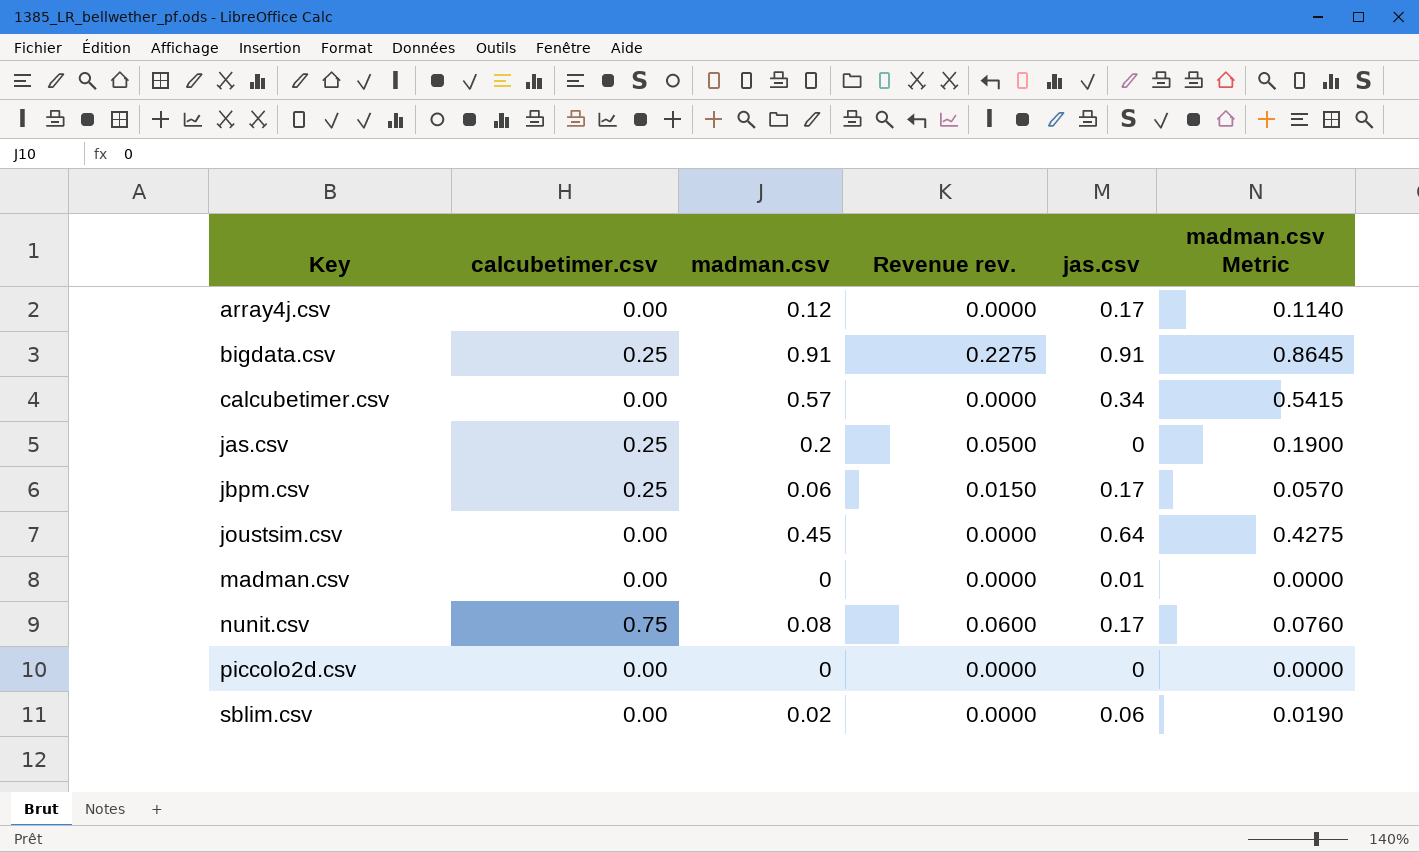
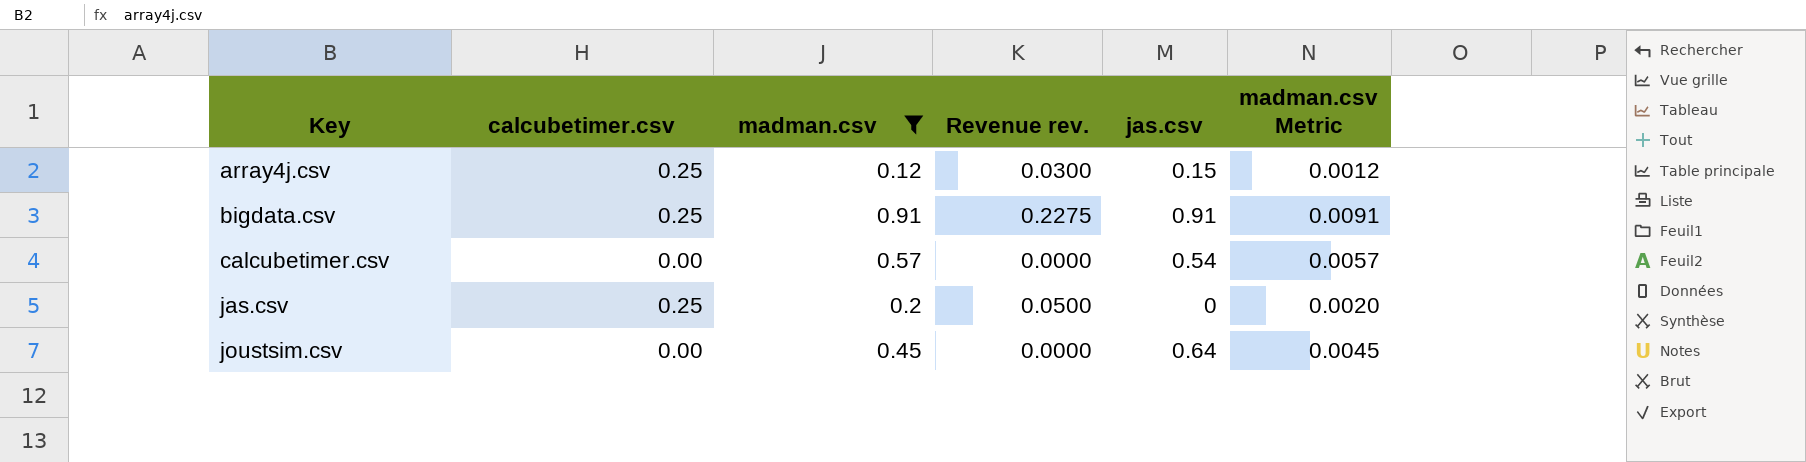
filter: none -> madman.csv >= 0.12
column madman.csv Metric | formula: [madman.csv] * 0.95 -> [madman.csv] * 0.01
array4j.csv | calcubetimer.csv: 0.00 -> 0.25
array4j.csv | Revenue rev.: 0.0000 -> 0.0300
array4j.csv | jas.csv: 0.17 -> 0.15
calcubetimer.csv | jas.csv: 0.34 -> 0.54

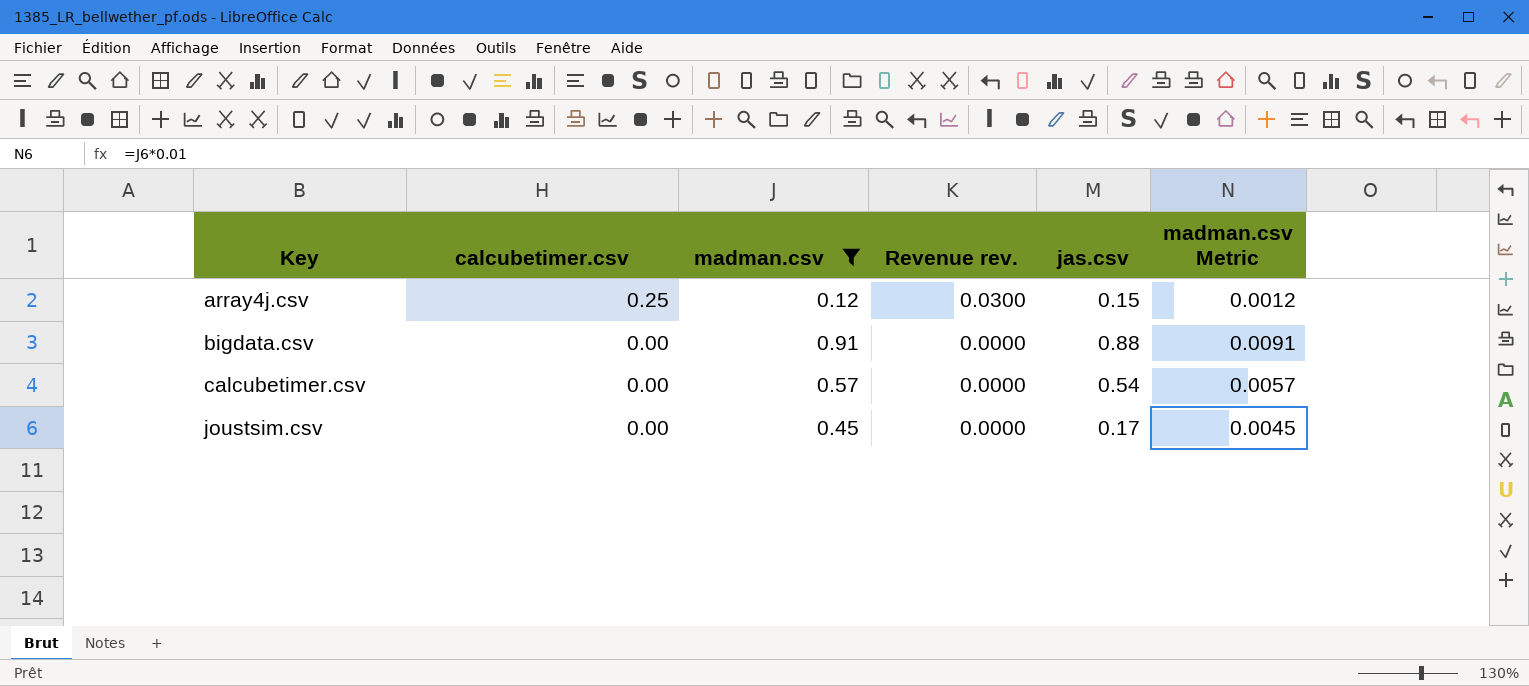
row jas.csv: 0.25 | 0.2 | 0.0500 | 0 | 0.0020 -> none
bigdata.csv | calcubetimer.csv: 0.25 -> 0.00
bigdata.csv | Revenue rev.: 0.2275 -> 0.0000
bigdata.csv | jas.csv: 0.91 -> 0.88
joustsim.csv | jas.csv: 0.64 -> 0.17

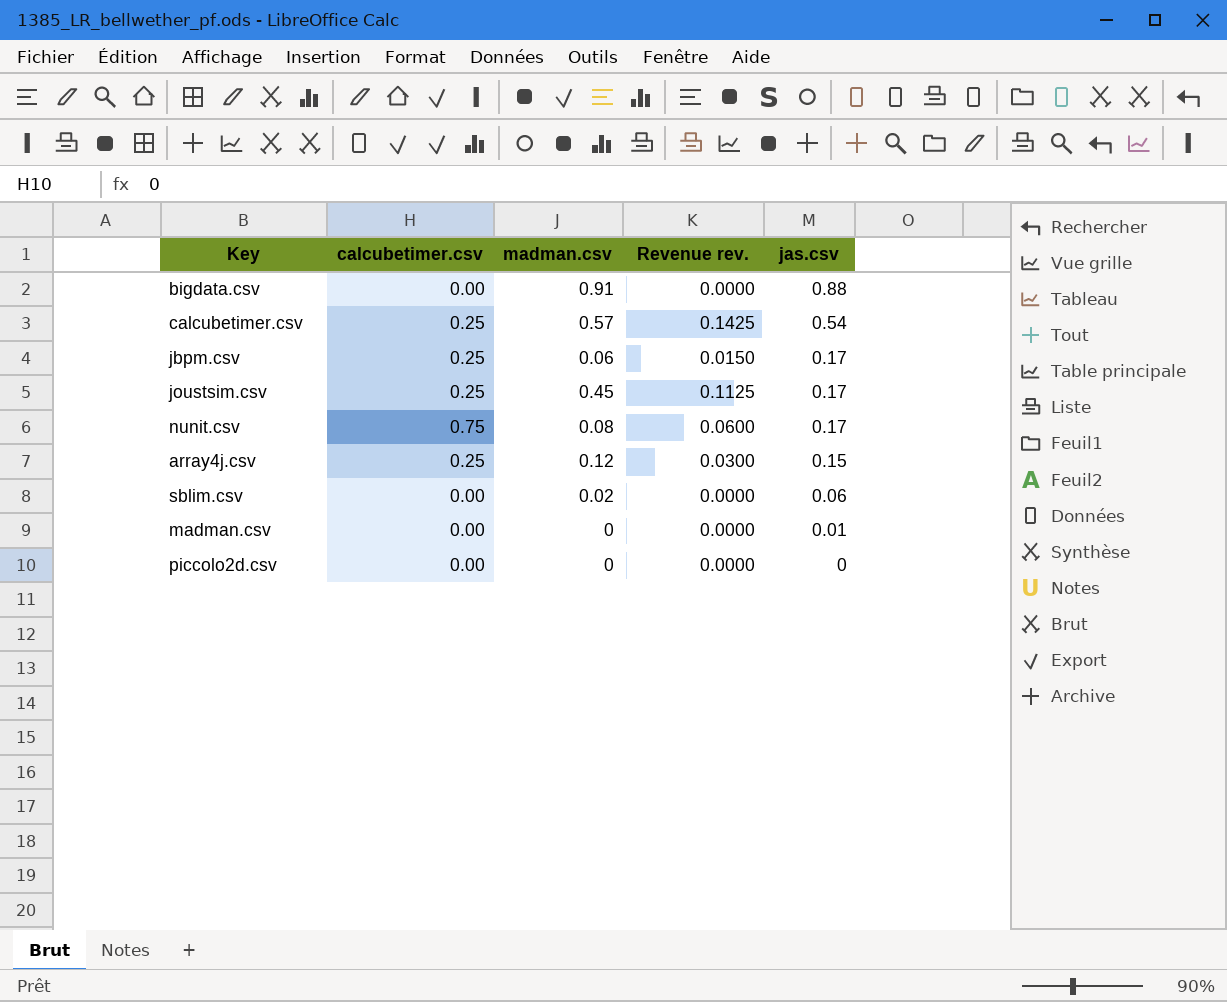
filter: madman.csv >= 0.12 -> none
row order: Key ascending -> jas.csv descending
column madman.csv Metric | formula: [madman.csv] * 0.01 -> none
calcubetimer.csv | calcubetimer.csv: 0.00 -> 0.25
calcubetimer.csv | Revenue rev.: 0.0000 -> 0.1425
joustsim.csv | calcubetimer.csv: 0.00 -> 0.25
joustsim.csv | Revenue rev.: 0.0000 -> 0.1125

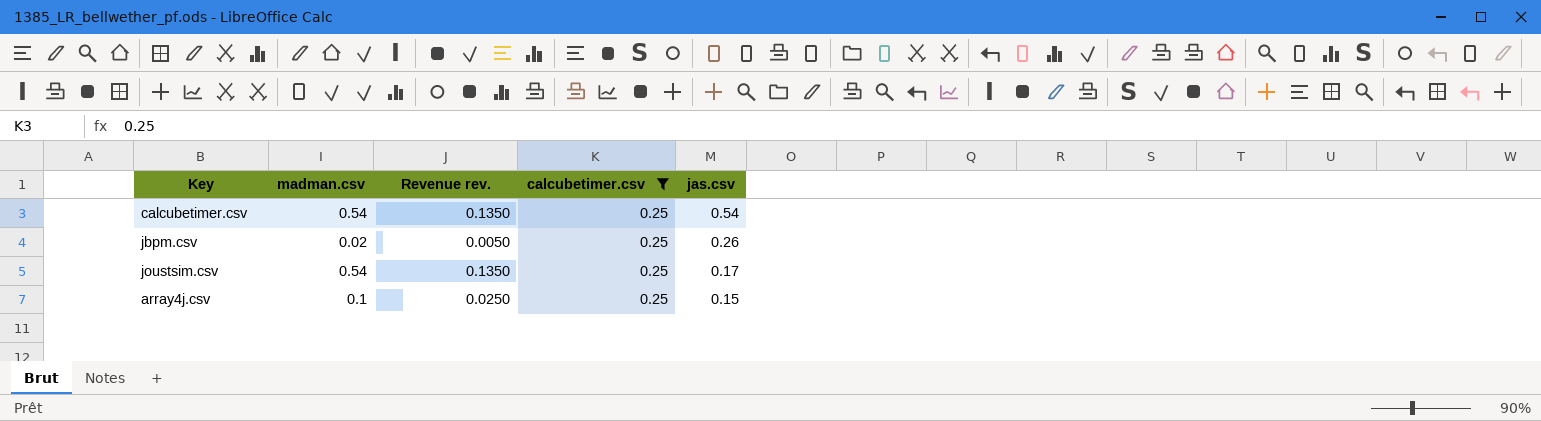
filter: none -> calcubetimer.csv = 0.25
column calcubetimer.csv | position: 2 -> 4
calcubetimer.csv | madman.csv: 0.57 -> 0.54
calcubetimer.csv | Revenue rev.: 0.1425 -> 0.1350
jbpm.csv | madman.csv: 0.06 -> 0.02
jbpm.csv | Revenue rev.: 0.0150 -> 0.0050
jbpm.csv | jas.csv: 0.17 -> 0.26
joustsim.csv | madman.csv: 0.45 -> 0.54
joustsim.csv | Revenue rev.: 0.1125 -> 0.1350
array4j.csv | madman.csv: 0.12 -> 0.1
array4j.csv | Revenue rev.: 0.0300 -> 0.0250

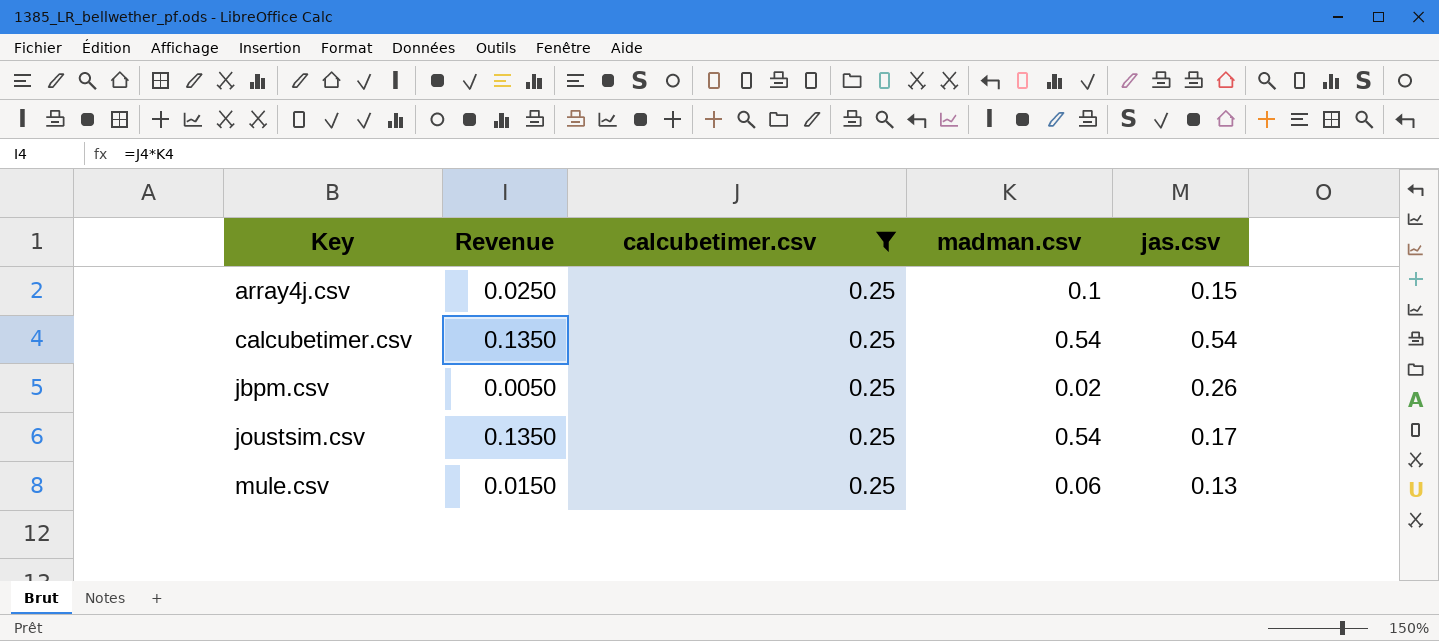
row order: jas.csv descending -> Key ascending
column name: Revenue rev. -> Revenue
column madman.csv | position: 2 -> 4
row mule.csv: none -> 0.0150 | 0.25 | 0.06 | 0.13

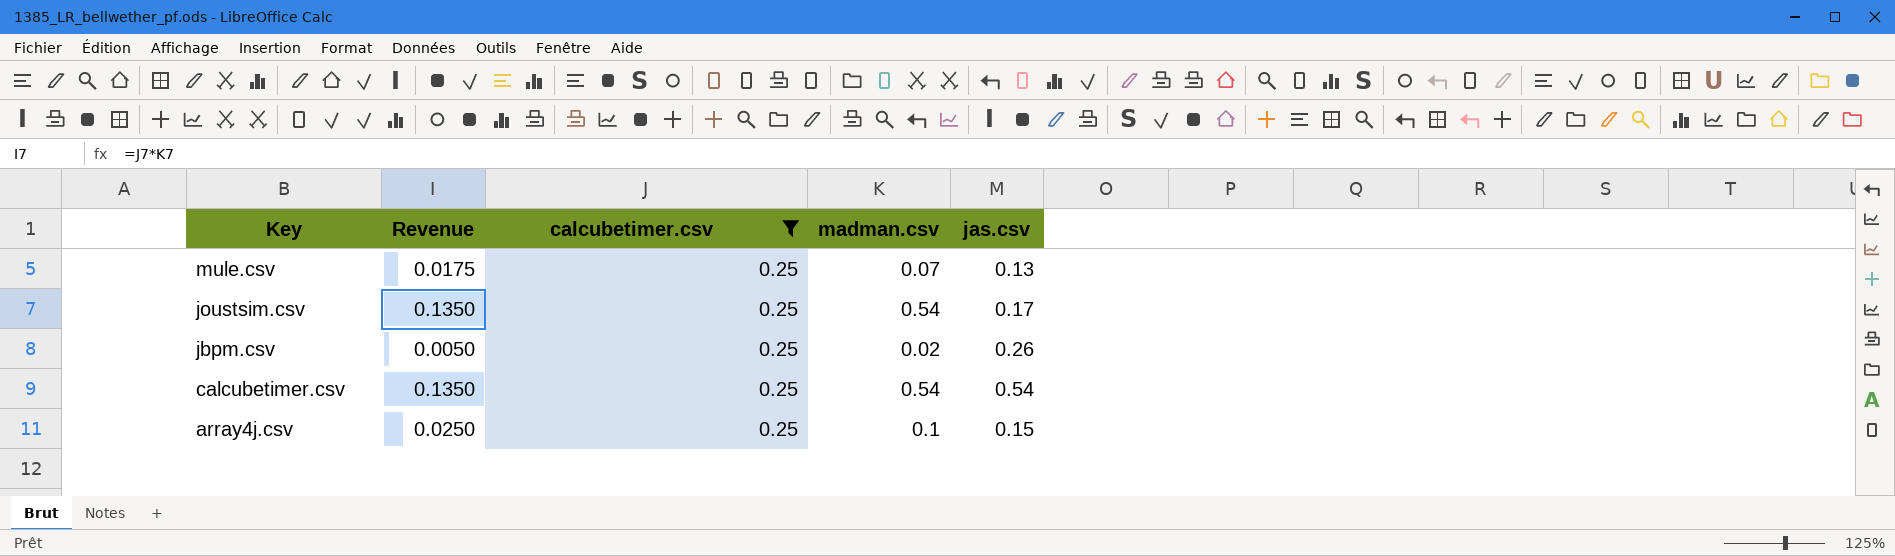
row order: Key ascending -> Key descending
mule.csv | Revenue: 0.0150 -> 0.0175
mule.csv | madman.csv: 0.06 -> 0.07

